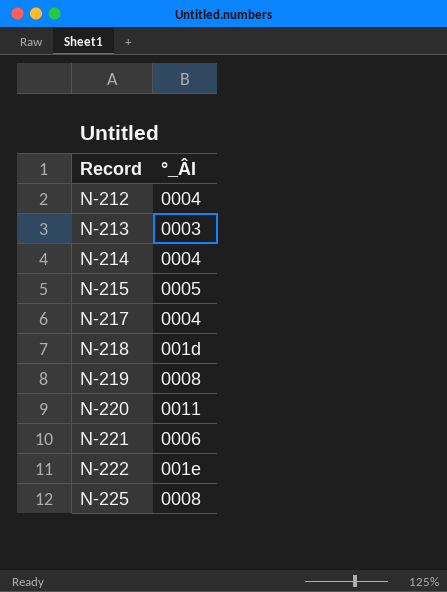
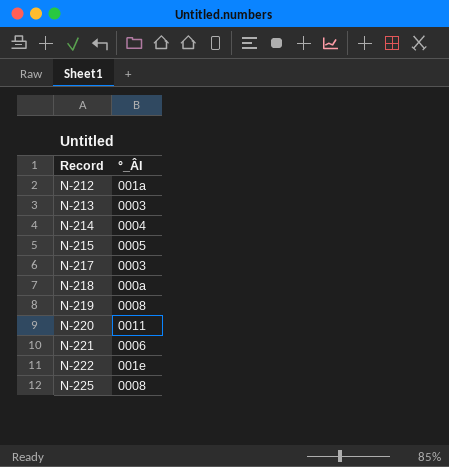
N-212 | °_ÂI: 0004 -> 001a
N-217 | °_ÂI: 0004 -> 0003
N-218 | °_ÂI: 001d -> 000a

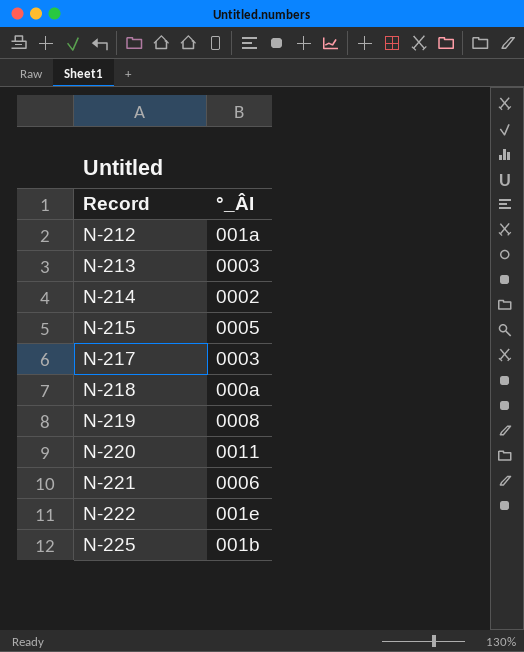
N-214 | °_ÂI: 0004 -> 0002
N-225 | °_ÂI: 0008 -> 001b

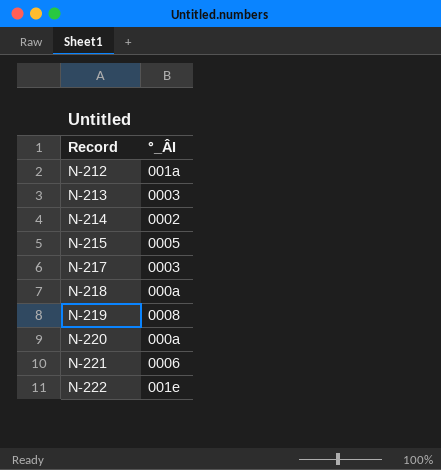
row N-225: 001b -> none
N-220 | °_ÂI: 0011 -> 000a

